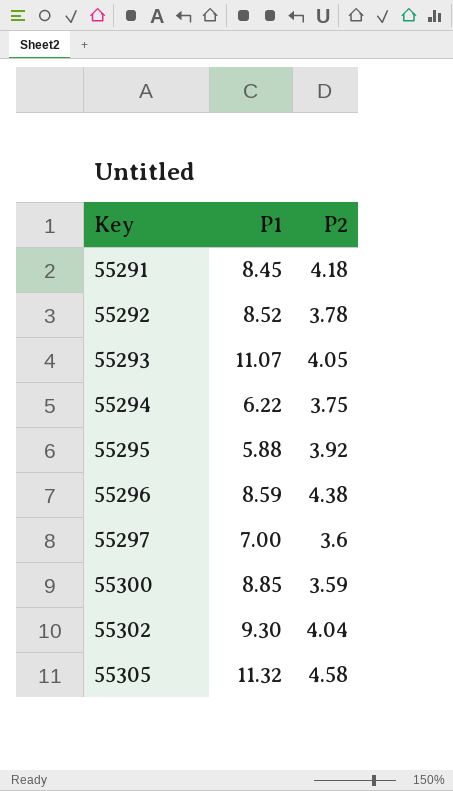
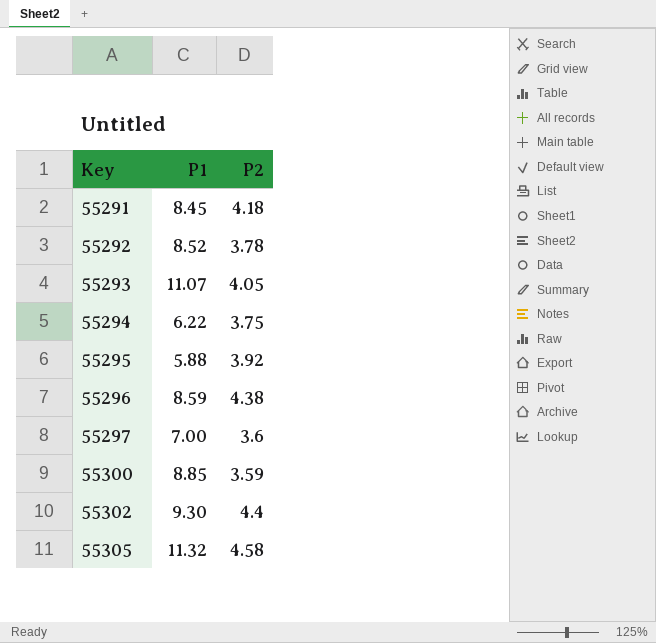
55302 | P2: 4.04 -> 4.4

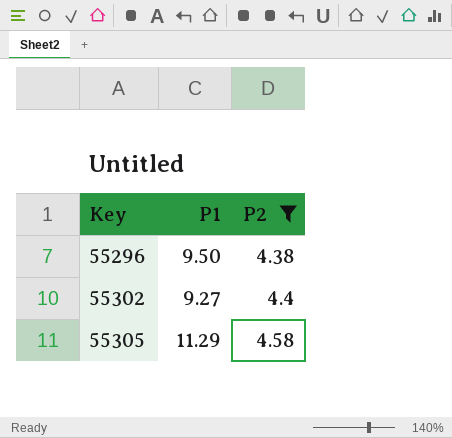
filter: none -> P2 >= 4.38
55296 | P1: 8.59 -> 9.50
55302 | P1: 9.30 -> 9.27
55305 | P1: 11.32 -> 11.29

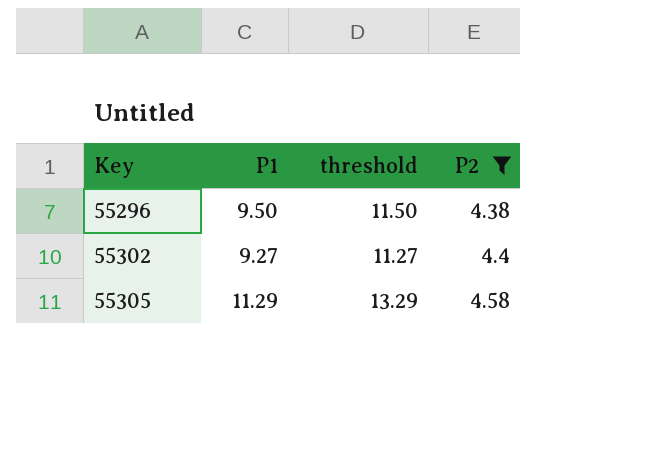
column threshold | formula: none -> [P1] + 2

